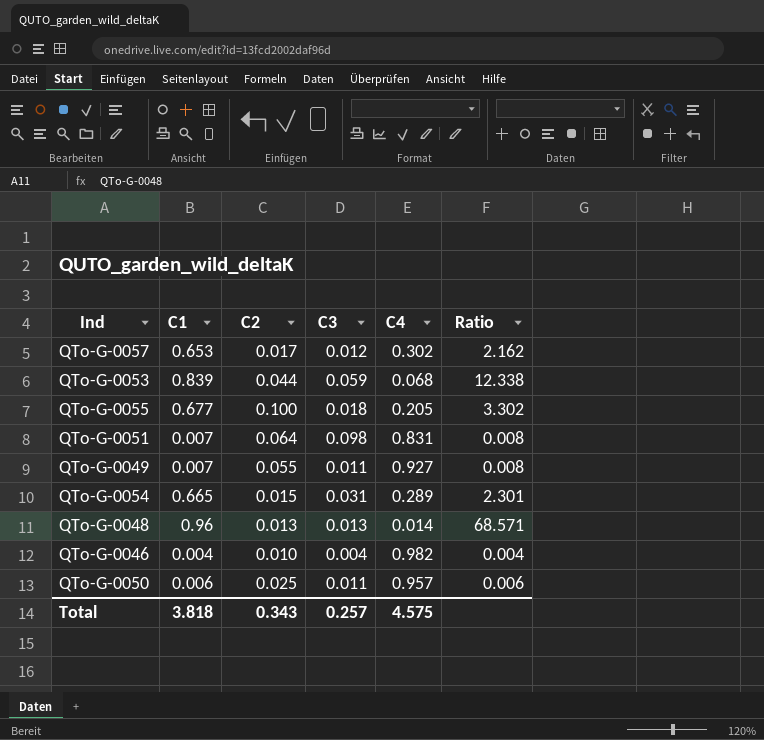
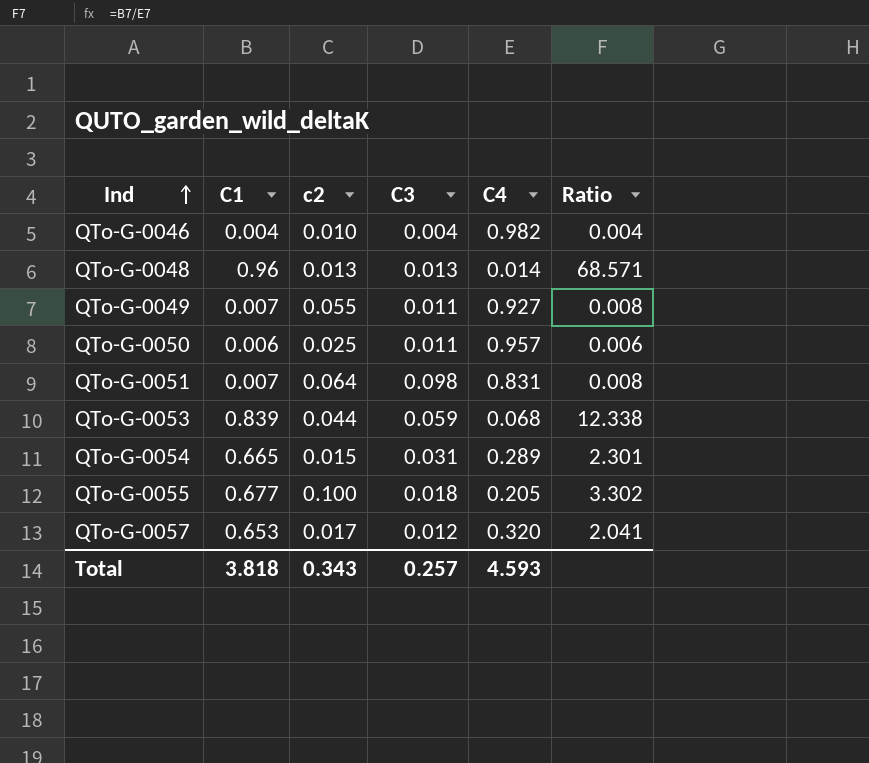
row order: none -> Ind ascending
column name: C2 -> c2
QTo-G-0057 | C4: 0.302 -> 0.320
QTo-G-0057 | Ratio: 2.162 -> 2.041
Total | C4: 4.575 -> 4.593

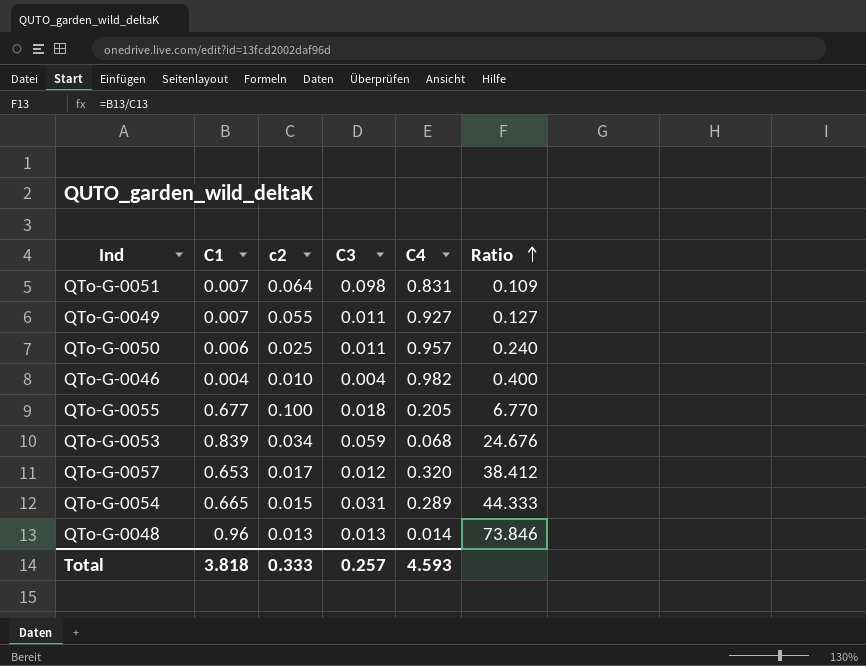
row order: Ind ascending -> Ratio ascending
column Ratio | formula: [C1] / [C4] -> [C1] / [c2]
QTo-G-0053 | c2: 0.044 -> 0.034
Total | c2: 0.343 -> 0.333

